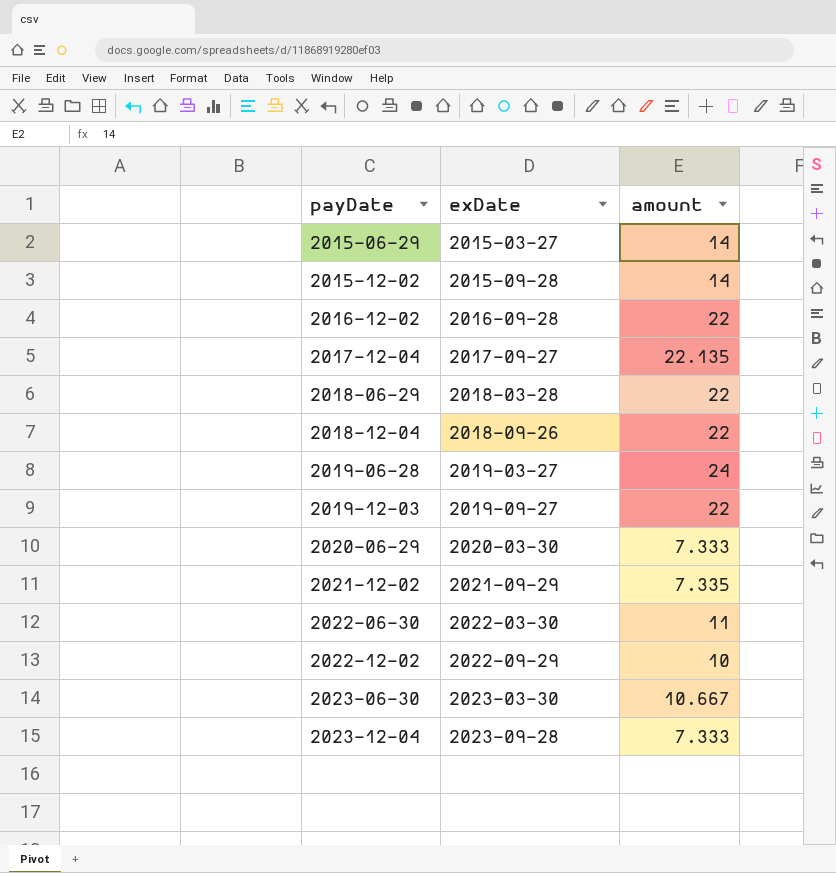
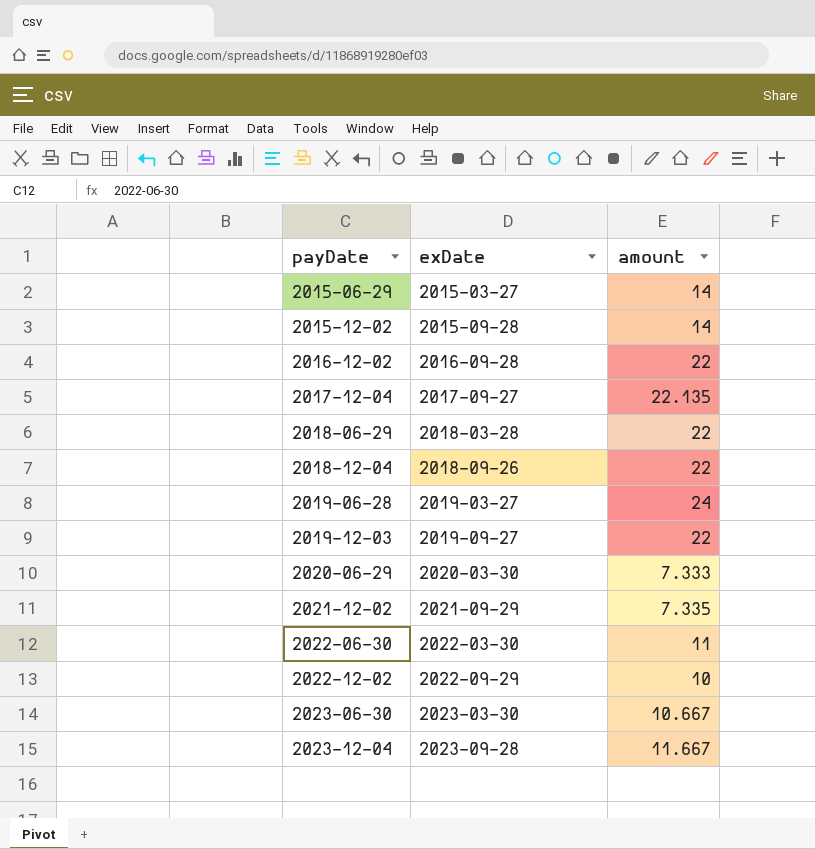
2023-12-04 | amount: 7.333 -> 11.667

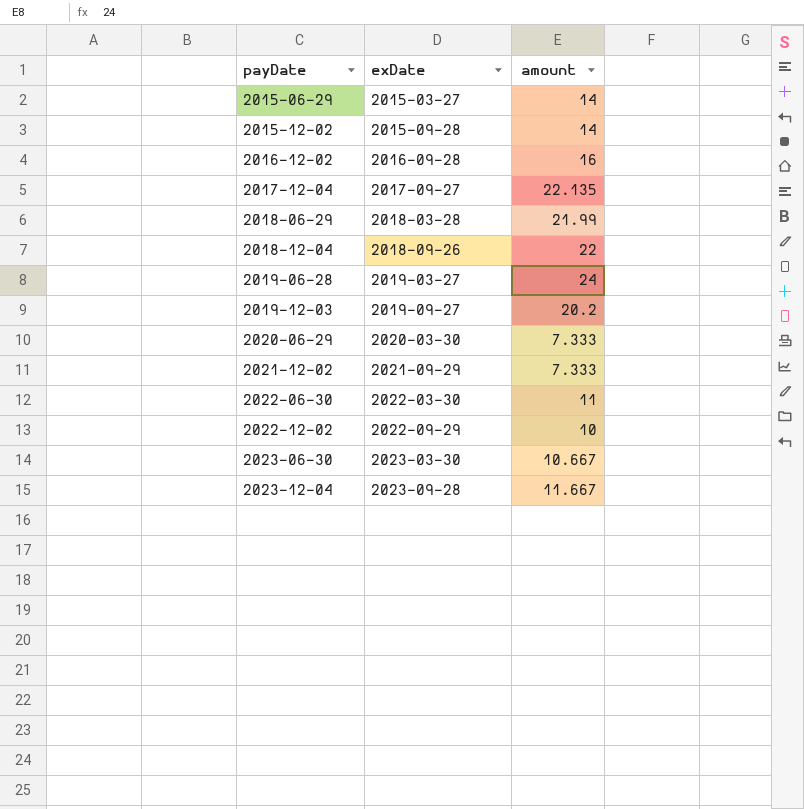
2016-12-02 | amount: 22 -> 16
2018-06-29 | amount: 22 -> 21.99
2019-12-03 | amount: 22 -> 20.2
2021-12-02 | amount: 7.335 -> 7.333

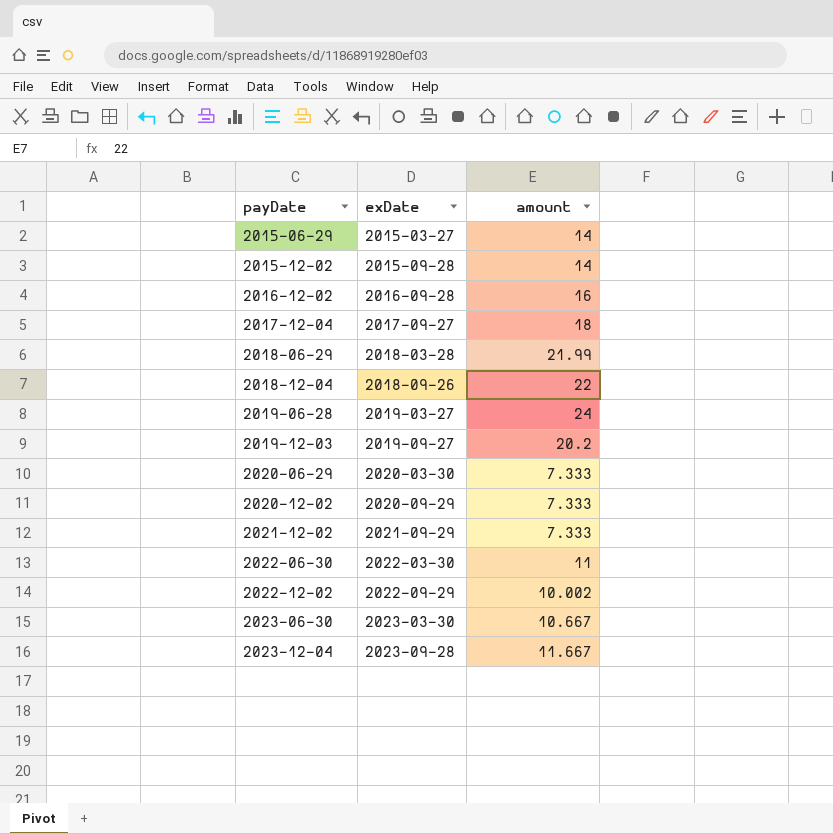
2017-12-04 | amount: 22.135 -> 18
row 2020-12-02: none -> 2020-09-29 | 7.333
2022-12-02 | amount: 10 -> 10.002

